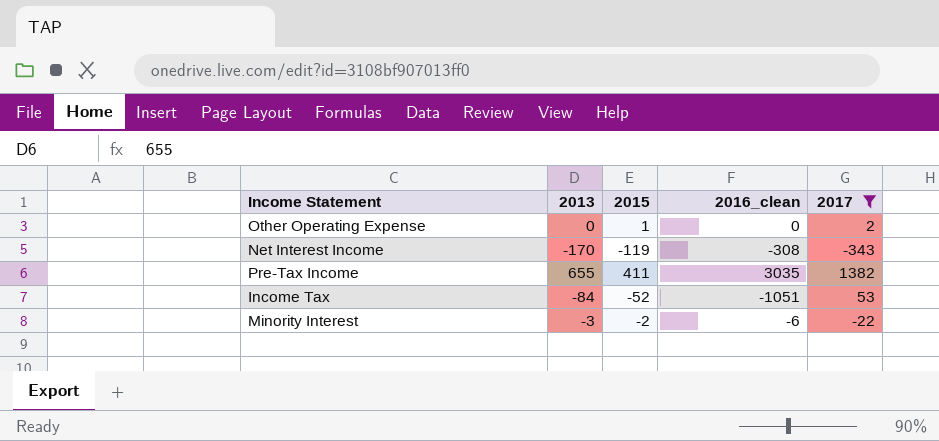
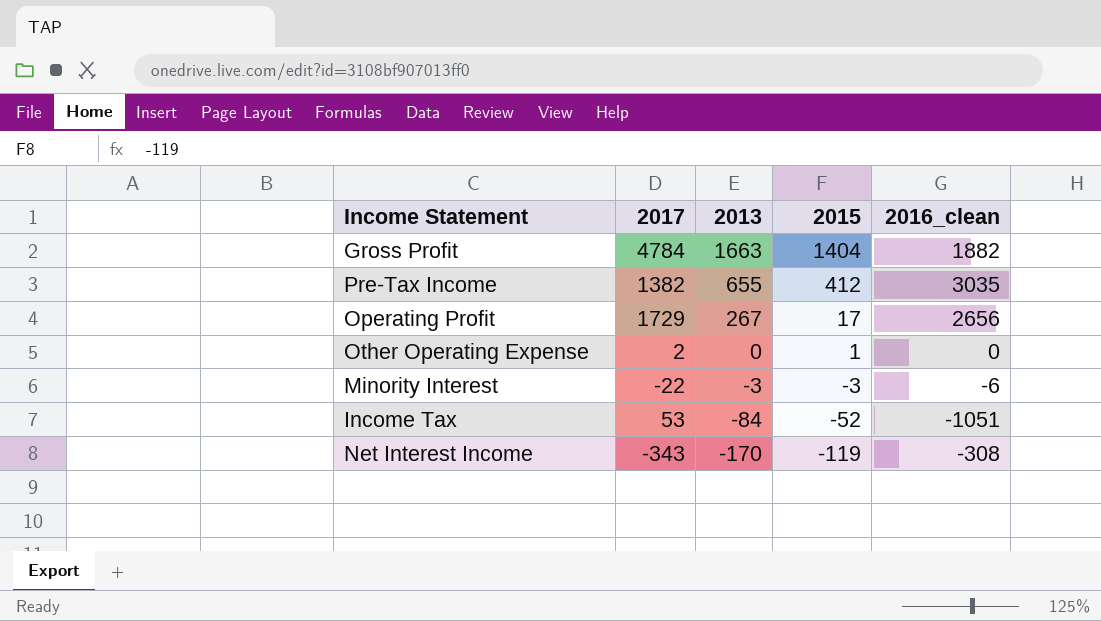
filter: 2017 <= 1382 -> none
row order: none -> 2013 descending
column 2017 | position: 5 -> 2
Pre-Tax Income | 2015: 411 -> 412
Minority Interest | 2015: -2 -> -3

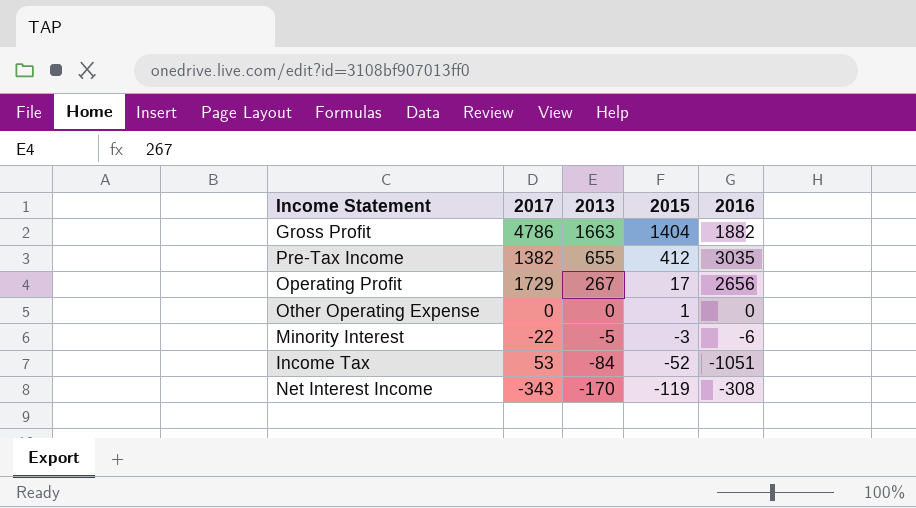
column name: 2016_clean -> 2016
Gross Profit | 2017: 4784 -> 4786
Other Operating Expense | 2017: 2 -> 0
Minority Interest | 2013: -3 -> -5

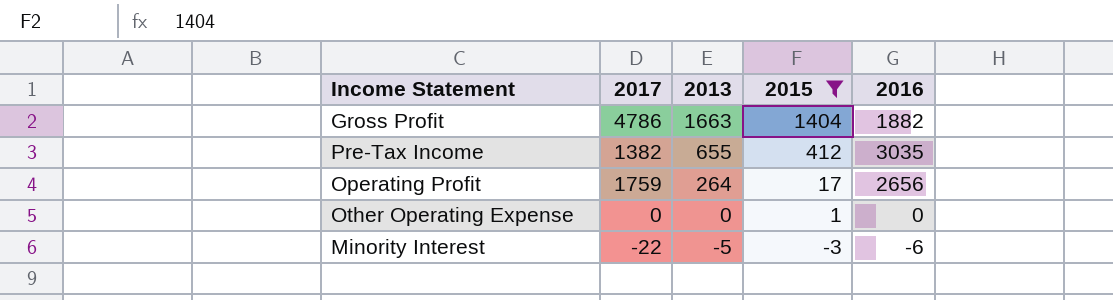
filter: none -> 2015 >= -3
Operating Profit | 2017: 1729 -> 1759
Operating Profit | 2013: 267 -> 264

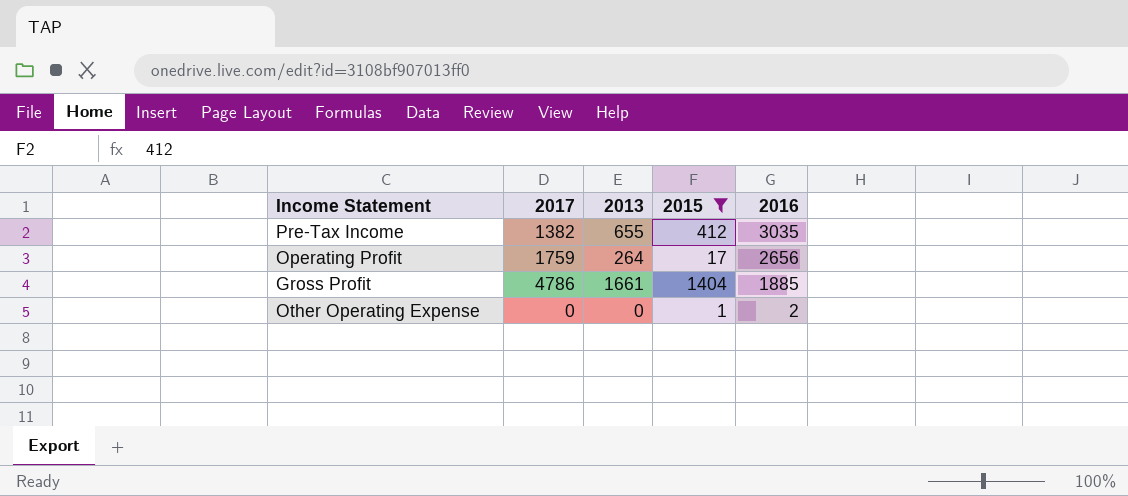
row order: 2013 descending -> 2016 descending
row Minority Interest: -22 | -5 | -3 | -6 -> none
Gross Profit | 2013: 1663 -> 1661
Gross Profit | 2016: 1882 -> 1885
Other Operating Expense | 2016: 0 -> 2

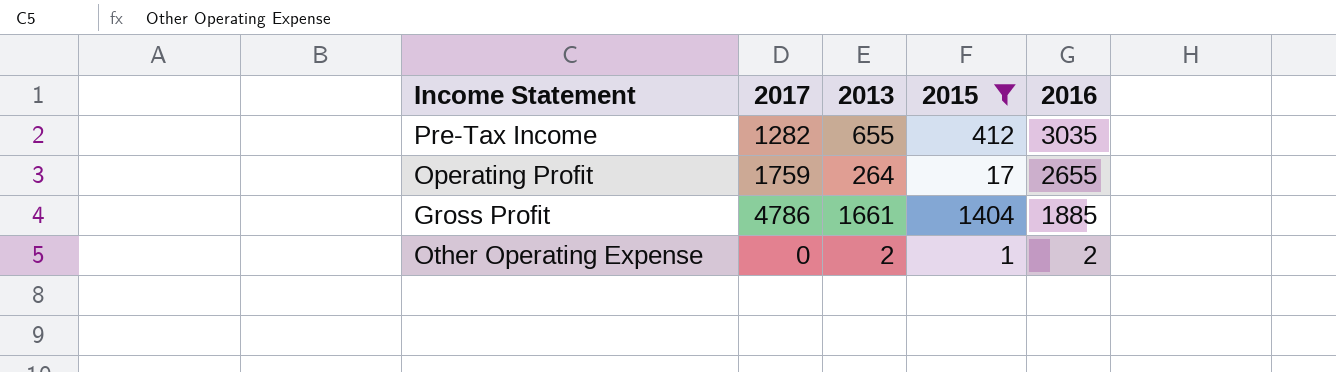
Pre-Tax Income | 2017: 1382 -> 1282
Operating Profit | 2016: 2656 -> 2655
Other Operating Expense | 2013: 0 -> 2

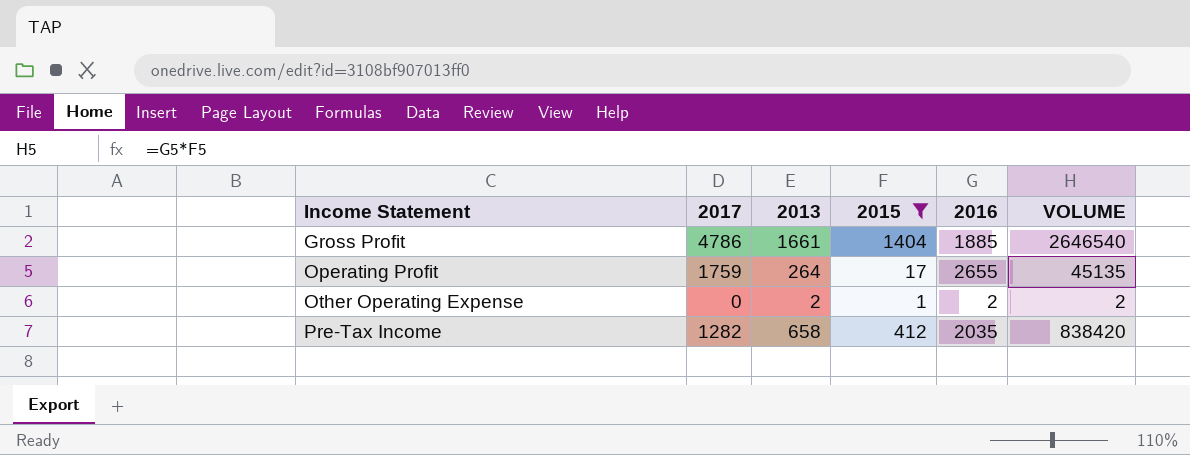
row order: 2016 descending -> Income Statement ascending
column VOLUME | formula: none -> [2015] * [2016]
Pre-Tax Income | 2013: 655 -> 658
Pre-Tax Income | 2016: 3035 -> 2035

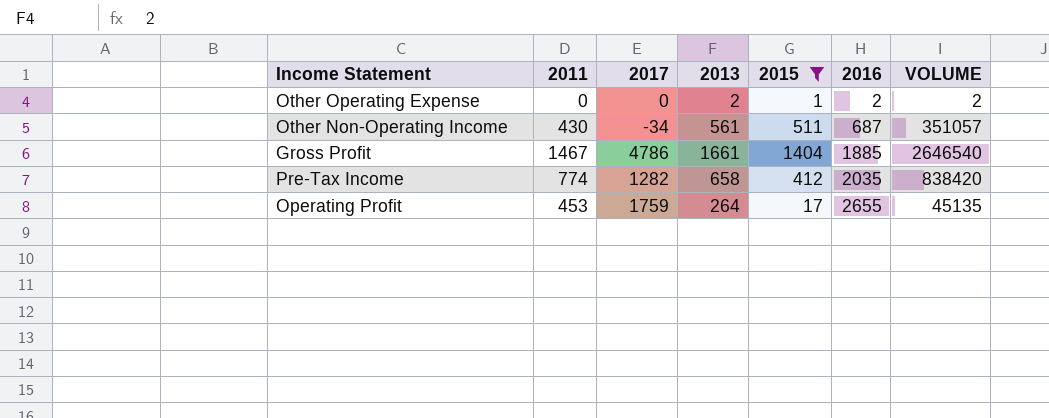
row order: Income Statement ascending -> 2016 ascending
column 2011 | position: none -> 2
row Other Non-Operating Income: none -> 430 | -34 | 561 | 511 | 687 | 351057

